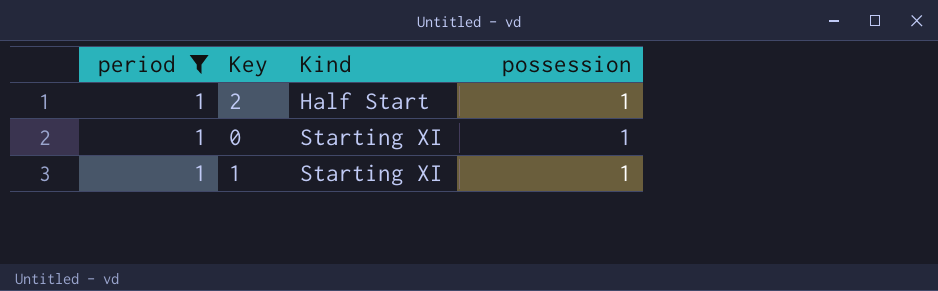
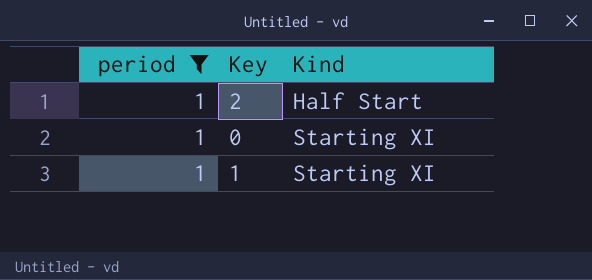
column possession | position: 4 -> none

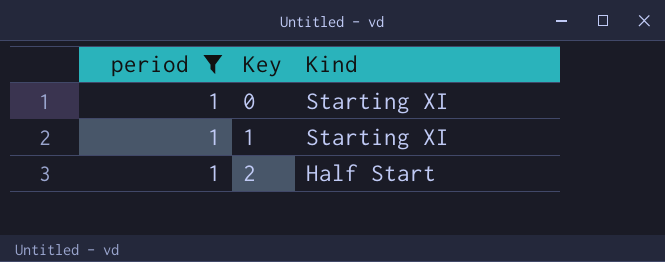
row order: Kind ascending -> Key ascending

